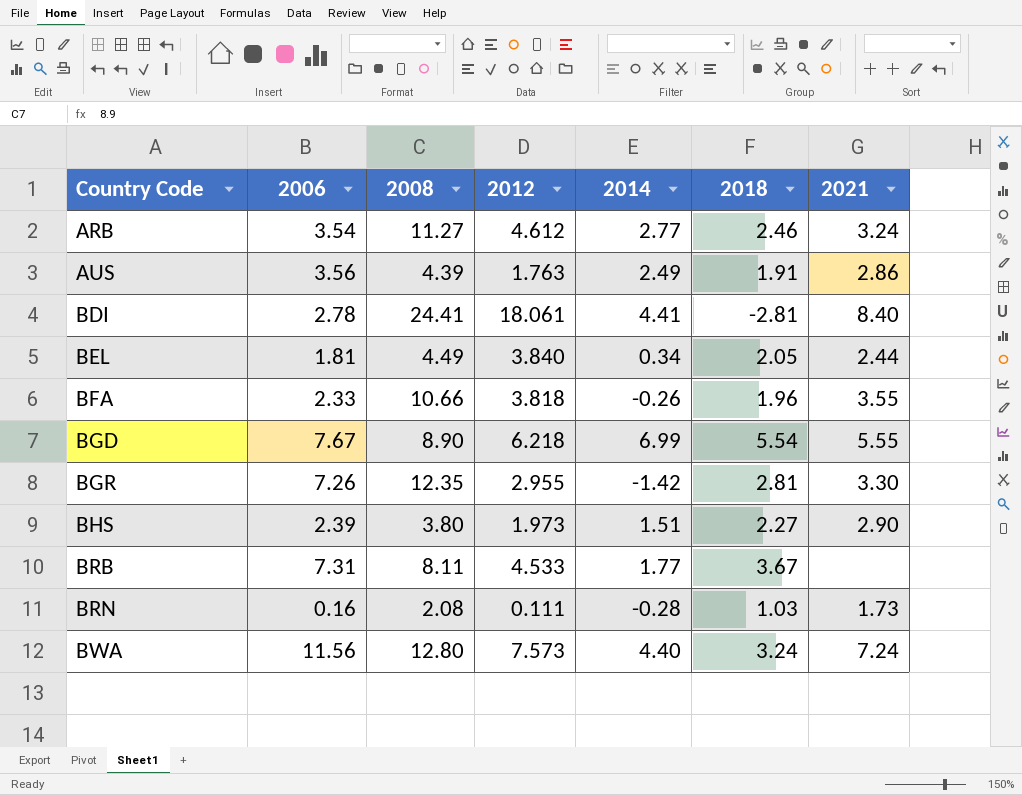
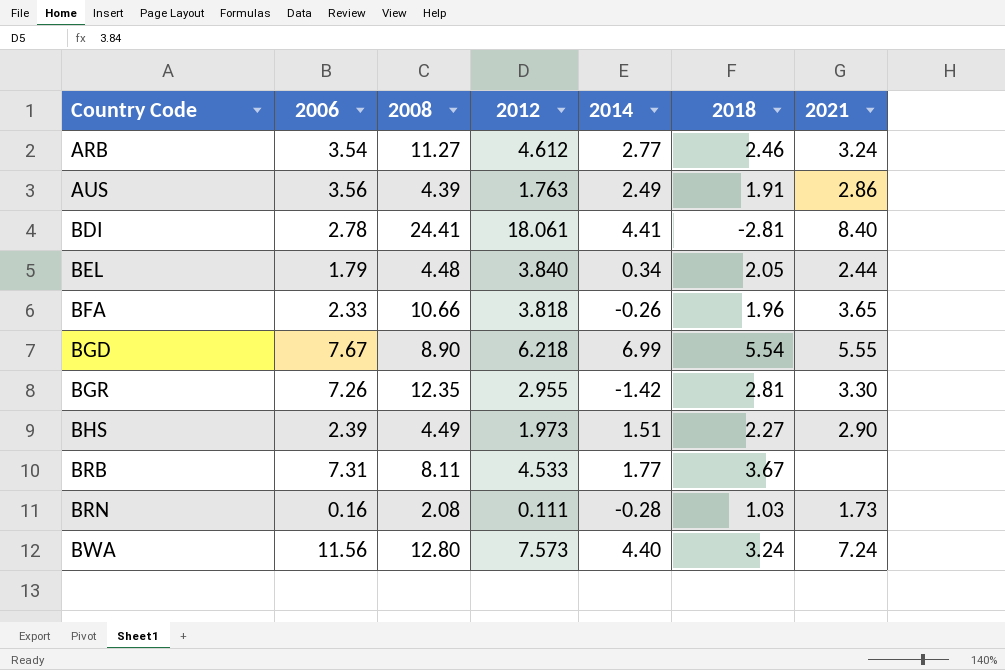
BEL | 2006: 1.81 -> 1.79
BEL | 2008: 4.49 -> 4.48
BFA | 2021: 3.55 -> 3.65
BHS | 2008: 3.80 -> 4.49

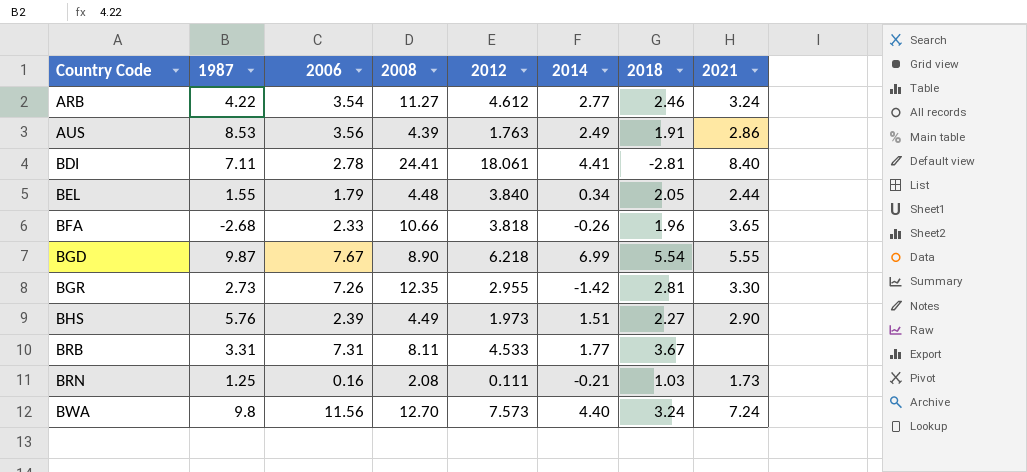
column 1987 | position: none -> 2
BRN | 2014: -0.28 -> -0.21
BWA | 2008: 12.80 -> 12.70

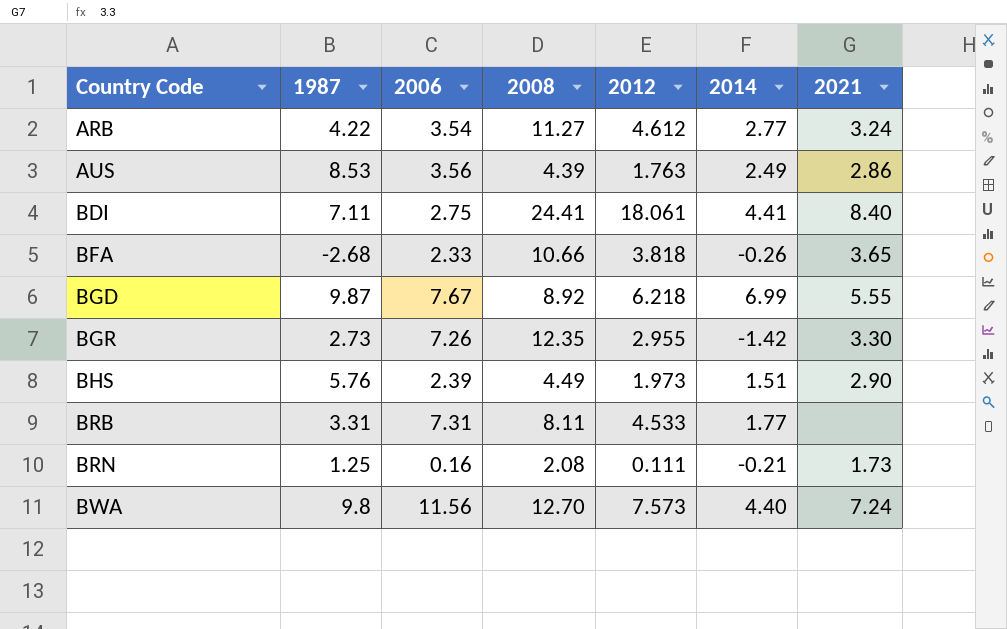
column 2018 | position: 7 -> none
row BEL: 1.55 | 1.79 | 4.48 | 3.840 | 0.34 | 2.05 | 2.44 -> none
BDI | 2006: 2.78 -> 2.75
BGD | 2008: 8.90 -> 8.92

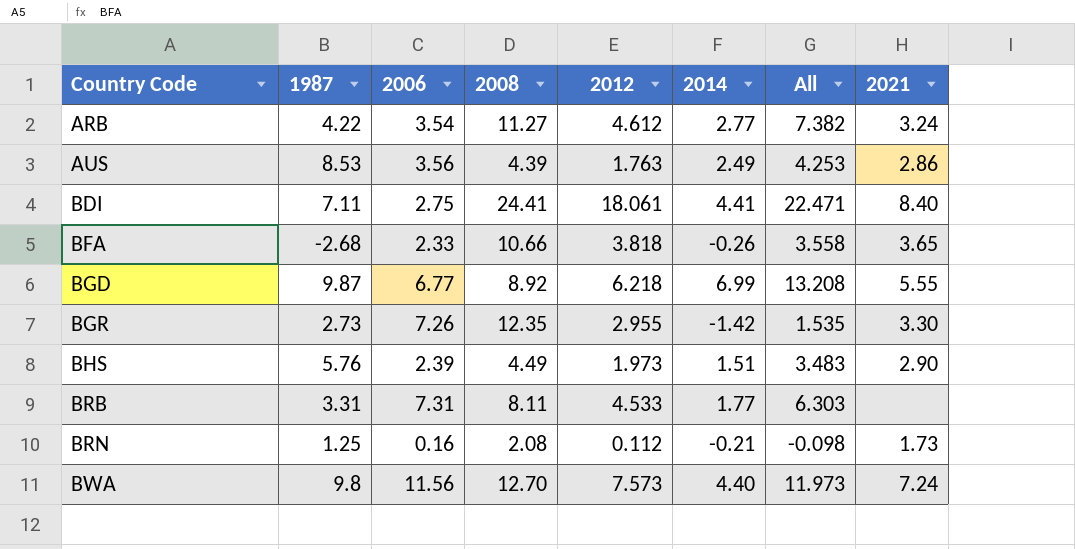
column All | formula: none -> [2012] + [2014]
BGD | 2006: 7.67 -> 6.77
BRN | 2012: 0.111 -> 0.112

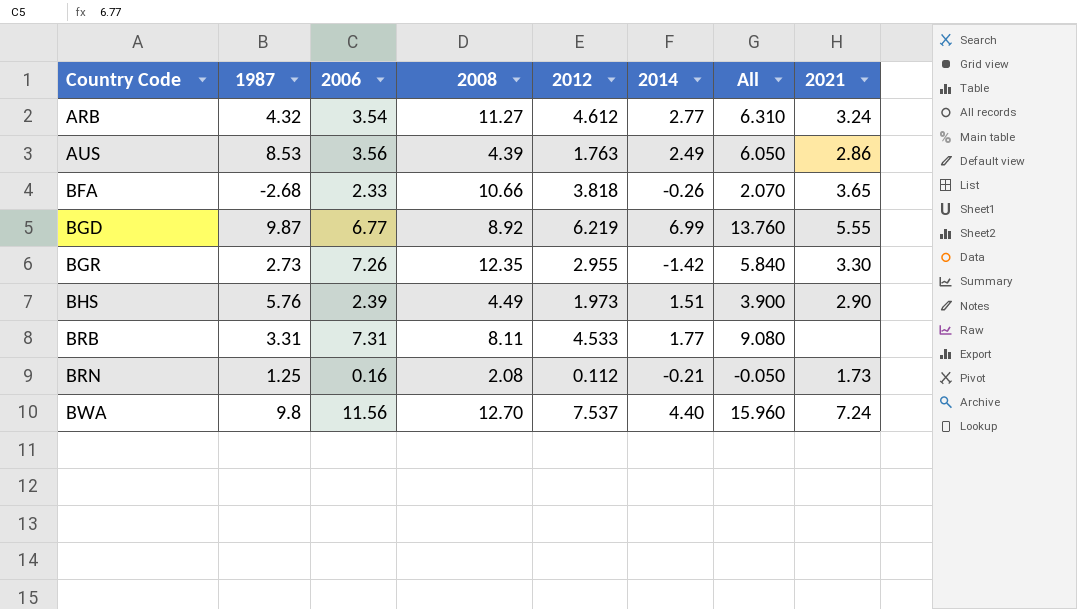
column All | formula: [2012] + [2014] -> [2006] + [2014]
row BDI: 7.11 | 2.75 | 24.41 | 18.061 | 4.41 | 22.471 | 8.40 -> none
ARB | 1987: 4.22 -> 4.32
BGD | 2012: 6.218 -> 6.219
BWA | 2012: 7.573 -> 7.537

